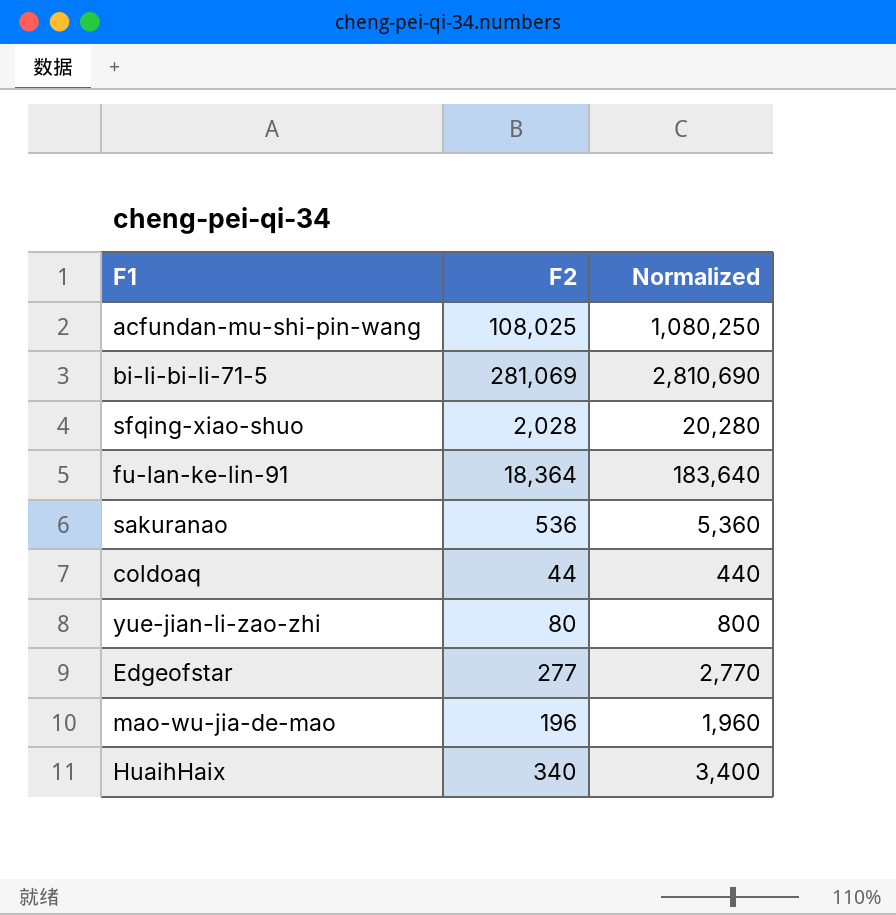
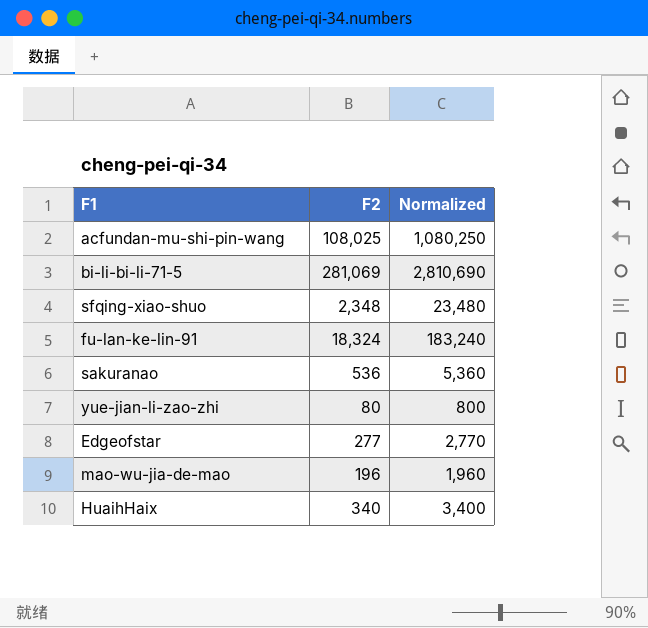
row coldoaq: 44 | 440 -> none
sfqing-xiao-shuo | F2: 2,028 -> 2,348
sfqing-xiao-shuo | Normalized: 20,280 -> 23,480
fu-lan-ke-lin-91 | F2: 18,364 -> 18,324
fu-lan-ke-lin-91 | Normalized: 183,640 -> 183,240

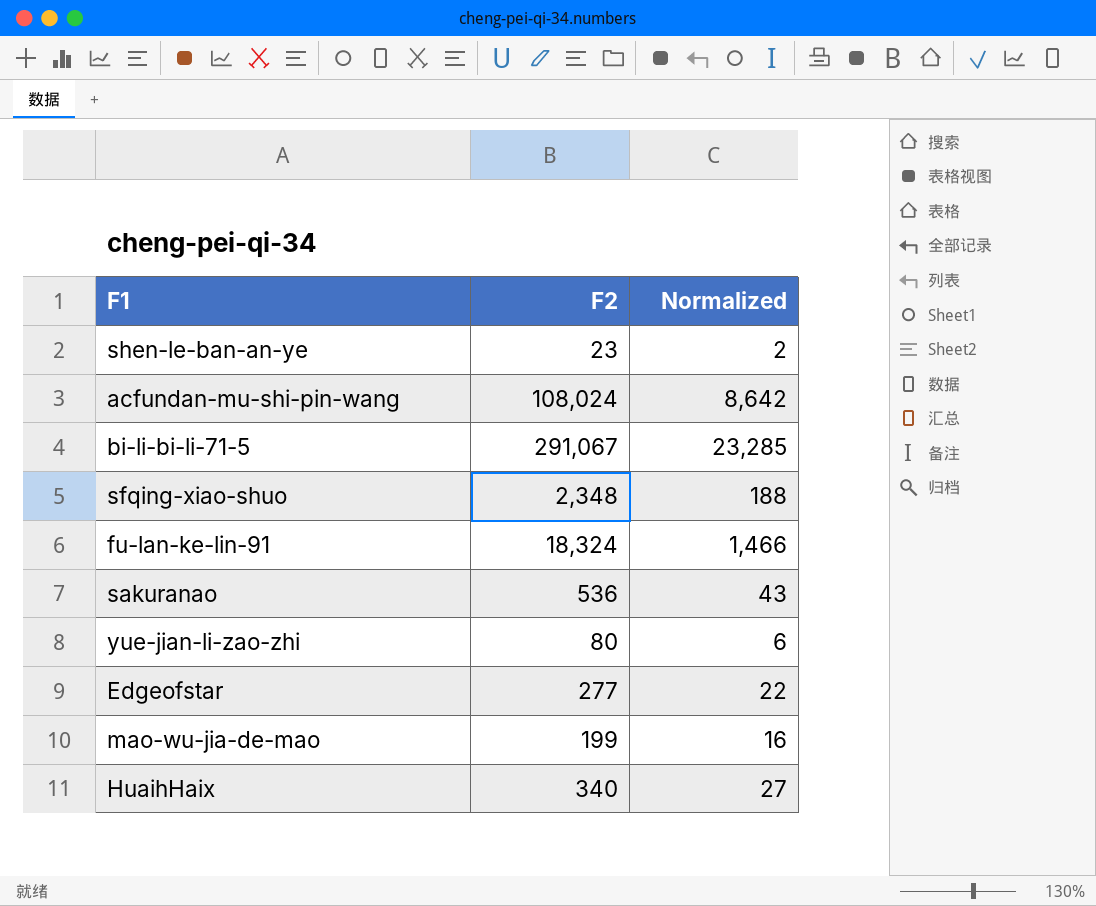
column Normalized | formula: [F2] * 10 -> [F2] * 0.08
row shen-le-ban-an-ye: none -> 23 | 2
acfundan-mu-shi-pin-wang | F2: 108,025 -> 108,024
bi-li-bi-li-71-5 | F2: 281,069 -> 291,067
mao-wu-jia-de-mao | F2: 196 -> 199

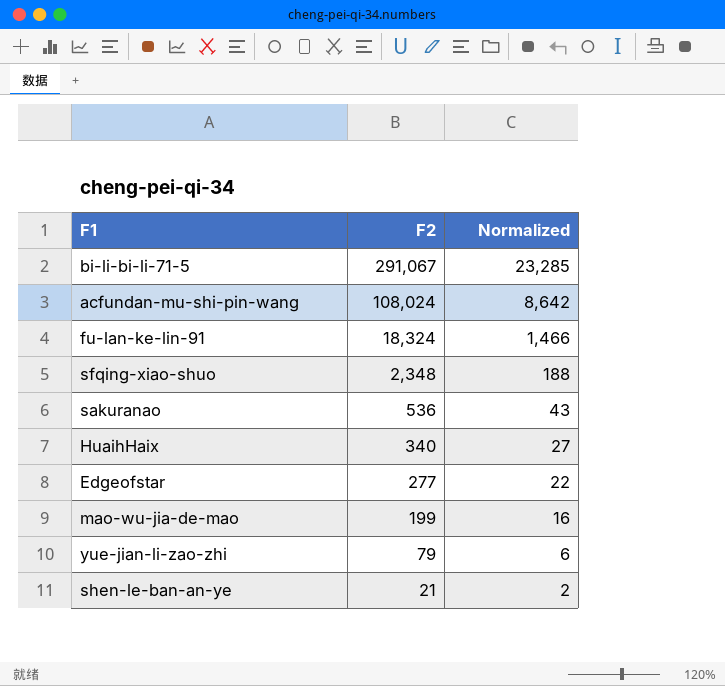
row order: none -> F2 descending
yue-jian-li-zao-zhi | F2: 80 -> 79
shen-le-ban-an-ye | F2: 23 -> 21

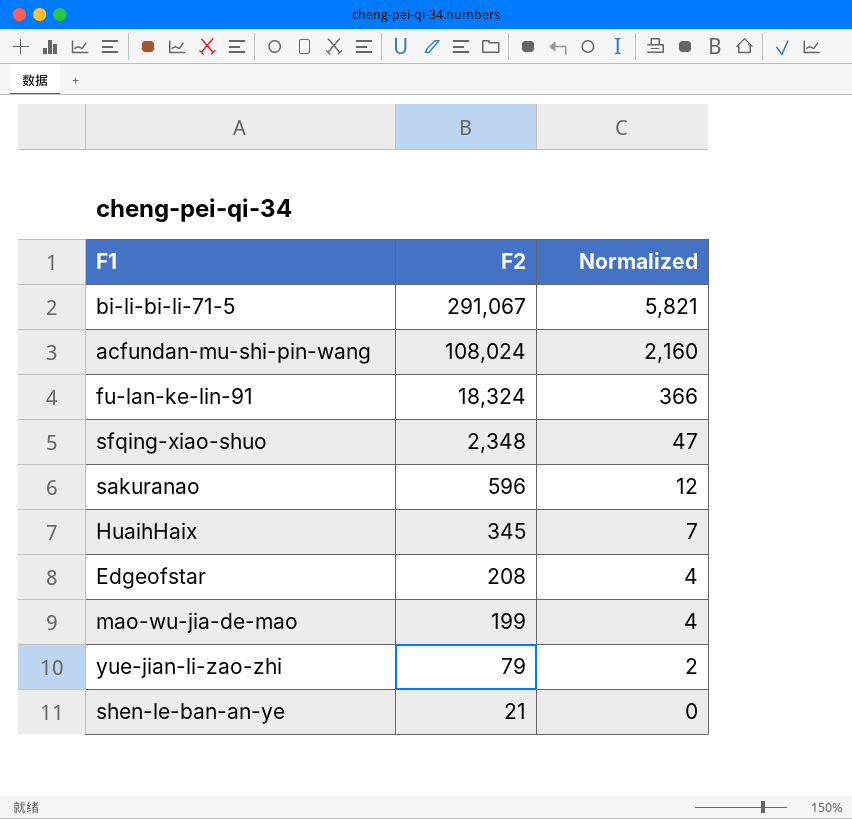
column Normalized | formula: [F2] * 0.08 -> [F2] * 0.02
sakuranao | F2: 536 -> 596
HuaihHaix | F2: 340 -> 345
Edgeofstar | F2: 277 -> 208

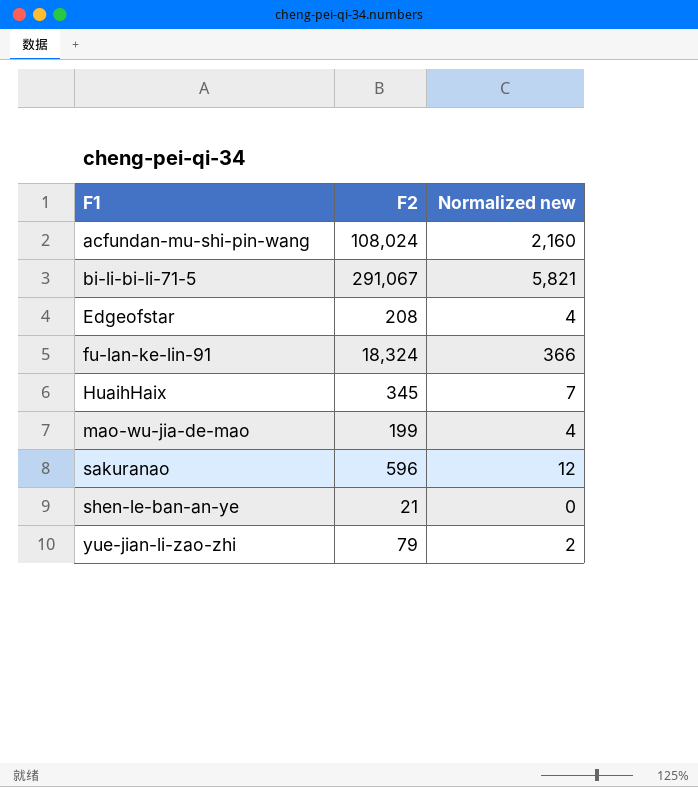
row order: F2 descending -> F1 ascending
column name: Normalized -> Normalized new
row sfqing-xiao-shuo: 2,348 | 47 -> none

